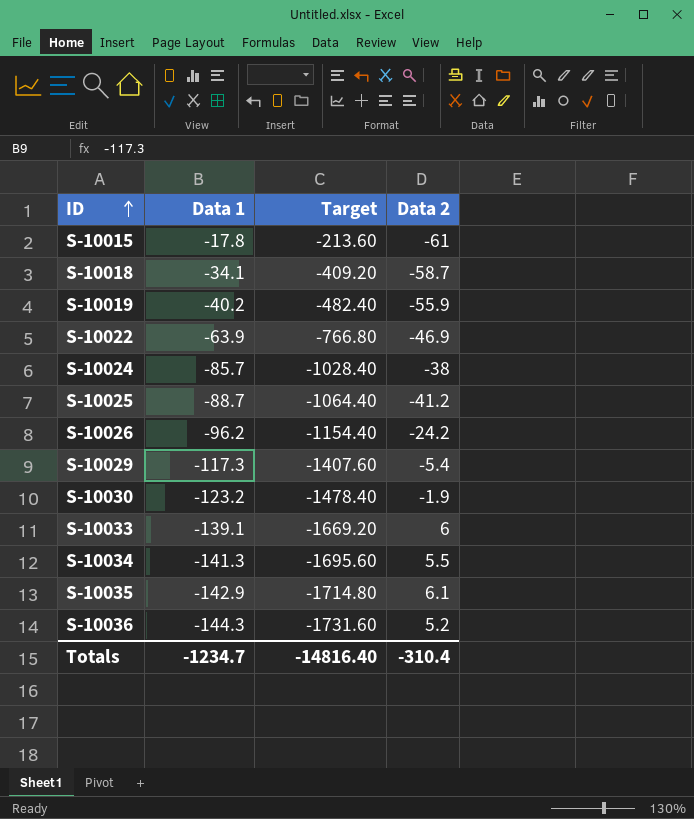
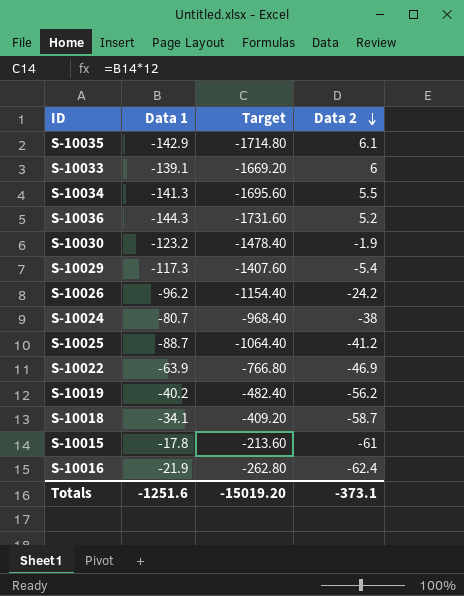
row order: ID ascending -> Data 2 descending
S-10024 | Data 1: -85.7 -> -80.7
S-10024 | Target: -1028.40 -> -968.40
S-10019 | Data 2: -55.9 -> -56.2
row S-10016: none -> -21.9 | -262.80 | -62.4
Totals | Data 1: -1234.7 -> -1251.6
Totals | Target: -14816.40 -> -15019.20
Totals | Data 2: -310.4 -> -373.1

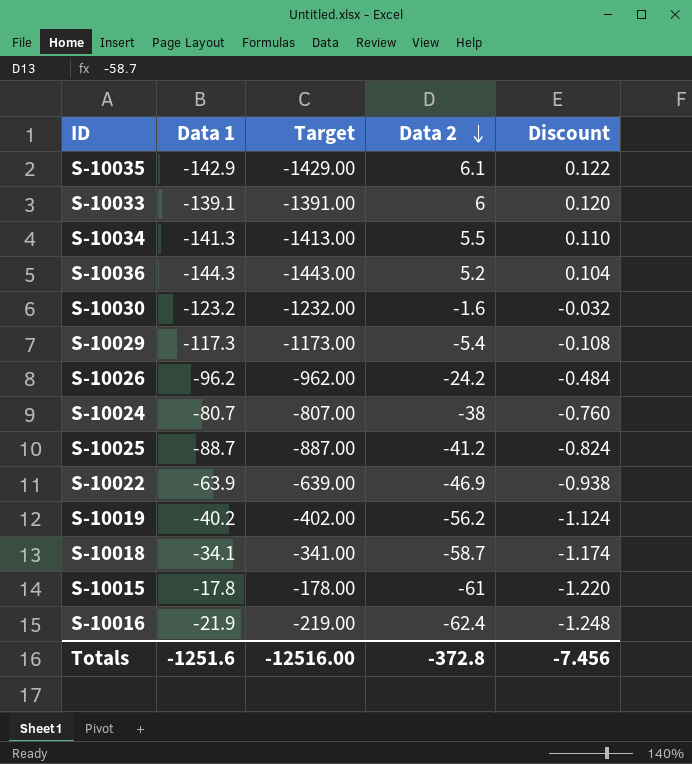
column Target | formula: [Data 1] * 12 -> [Data 1] * 10
column Discount | formula: none -> [Data 2] * 0.02
S-10030 | Data 2: -1.9 -> -1.6
Totals | Target: -15019.20 -> -12516.00
Totals | Data 2: -373.1 -> -372.8

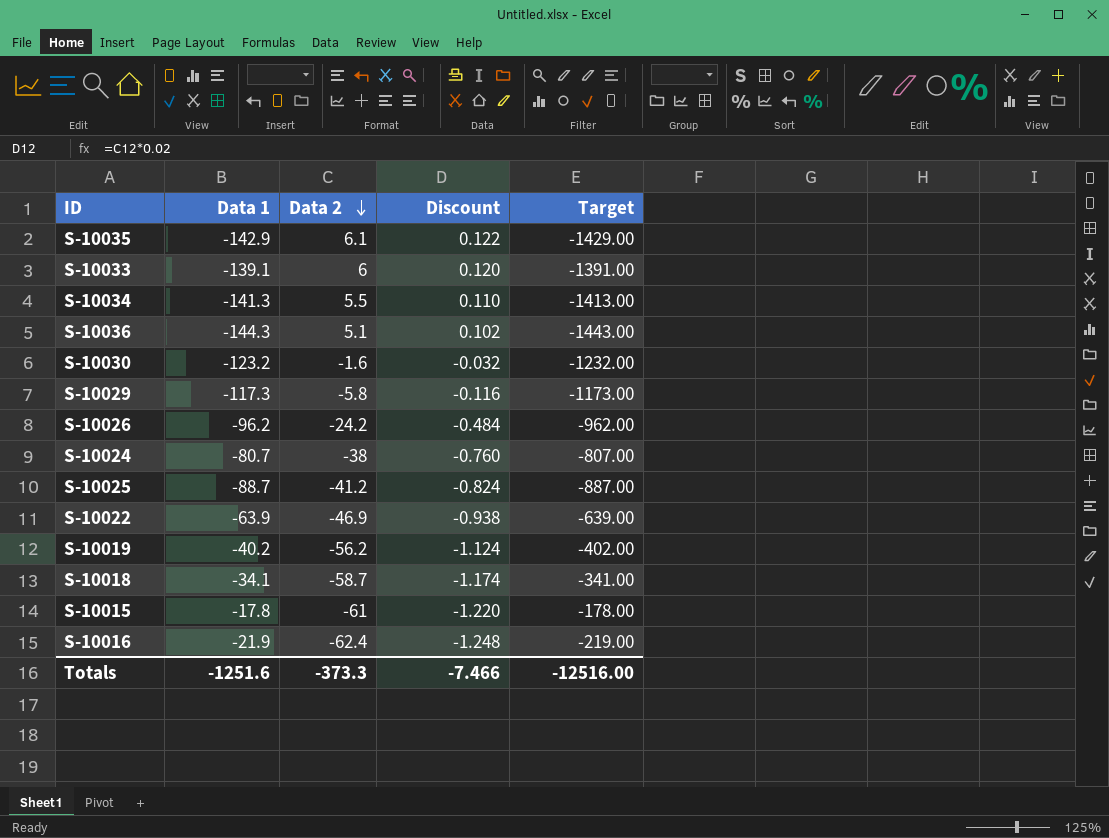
column Target | position: 3 -> 5
S-10036 | Data 2: 5.2 -> 5.1
S-10036 | Discount: 0.104 -> 0.102
S-10029 | Data 2: -5.4 -> -5.8
S-10029 | Discount: -0.108 -> -0.116
Totals | Data 2: -372.8 -> -373.3
Totals | Discount: -7.456 -> -7.466

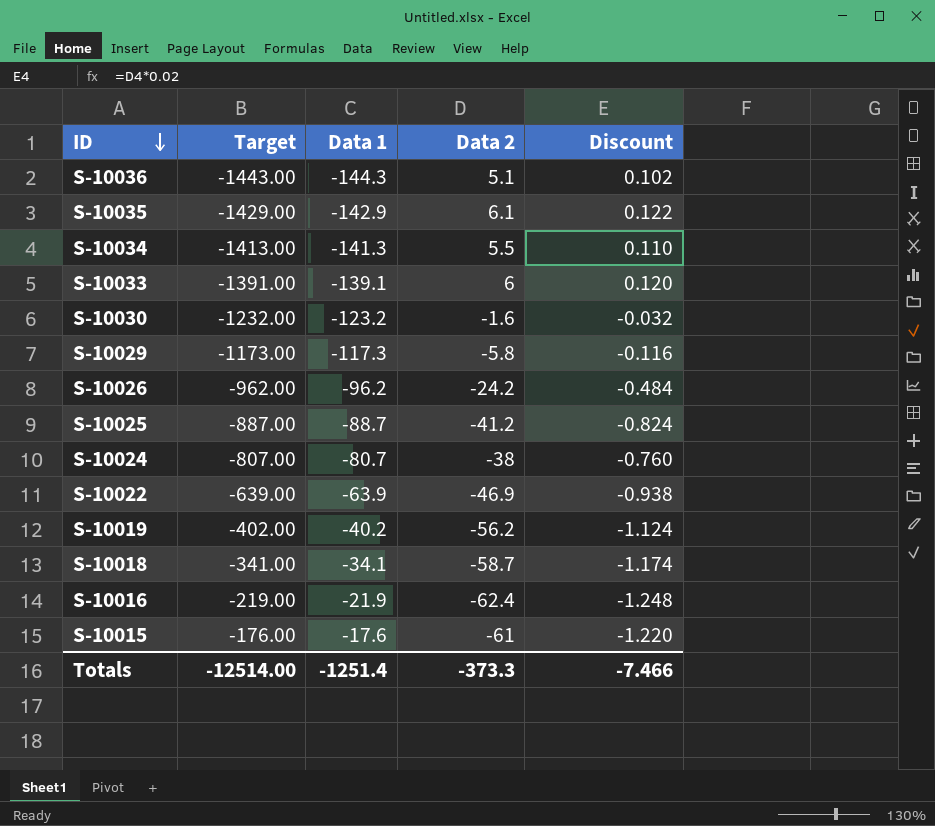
row order: Data 2 descending -> ID descending
column Target | position: 5 -> 2
S-10015 | Target: -178.00 -> -176.00
S-10015 | Data 1: -17.8 -> -17.6
Totals | Target: -12516.00 -> -12514.00
Totals | Data 1: -1251.6 -> -1251.4

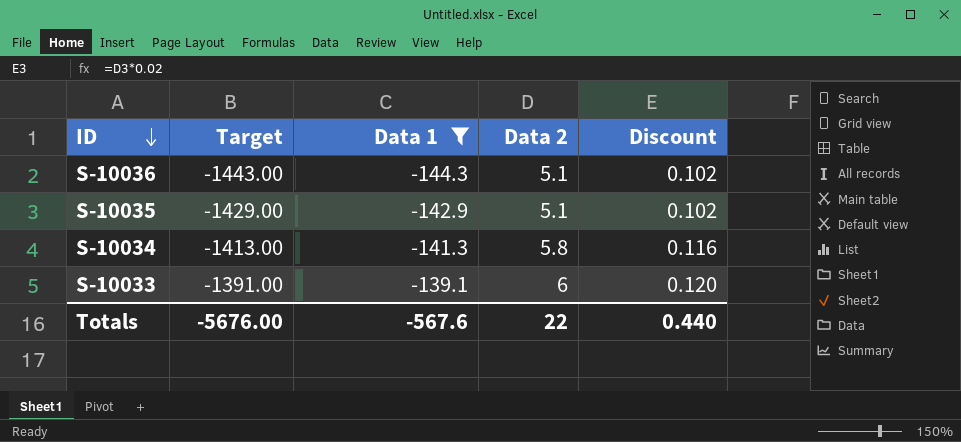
filter: none -> Data 1 <= -139.1
S-10035 | Data 2: 6.1 -> 5.1
S-10035 | Discount: 0.122 -> 0.102
S-10034 | Data 2: 5.5 -> 5.8
S-10034 | Discount: 0.110 -> 0.116
Totals | Target: -12514.00 -> -5676.00
Totals | Data 1: -1251.4 -> -567.6
Totals | Data 2: -373.3 -> 22
Totals | Discount: -7.466 -> 0.440

